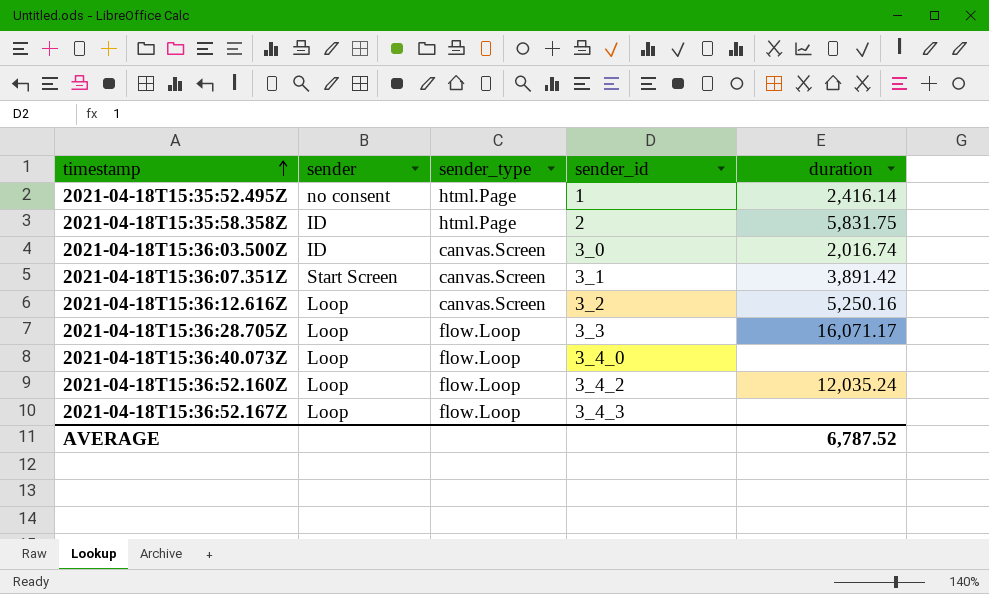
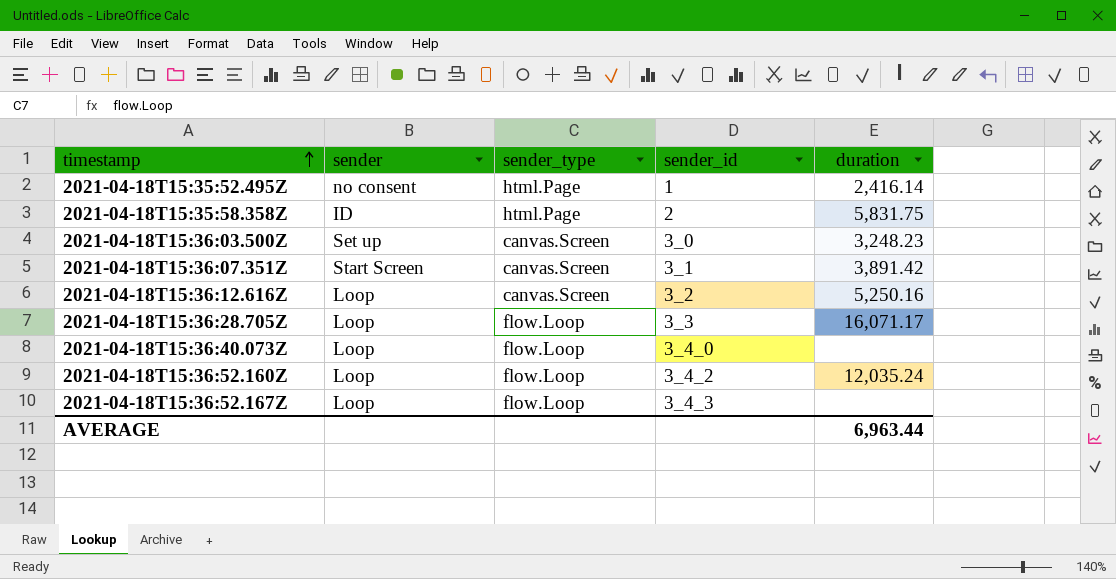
2021-04-18T15:36:03.500Z | sender: ID -> Set up
2021-04-18T15:36:03.500Z | duration: 2,016.74 -> 3,248.23
AVERAGE | duration: 6,787.52 -> 6,963.44

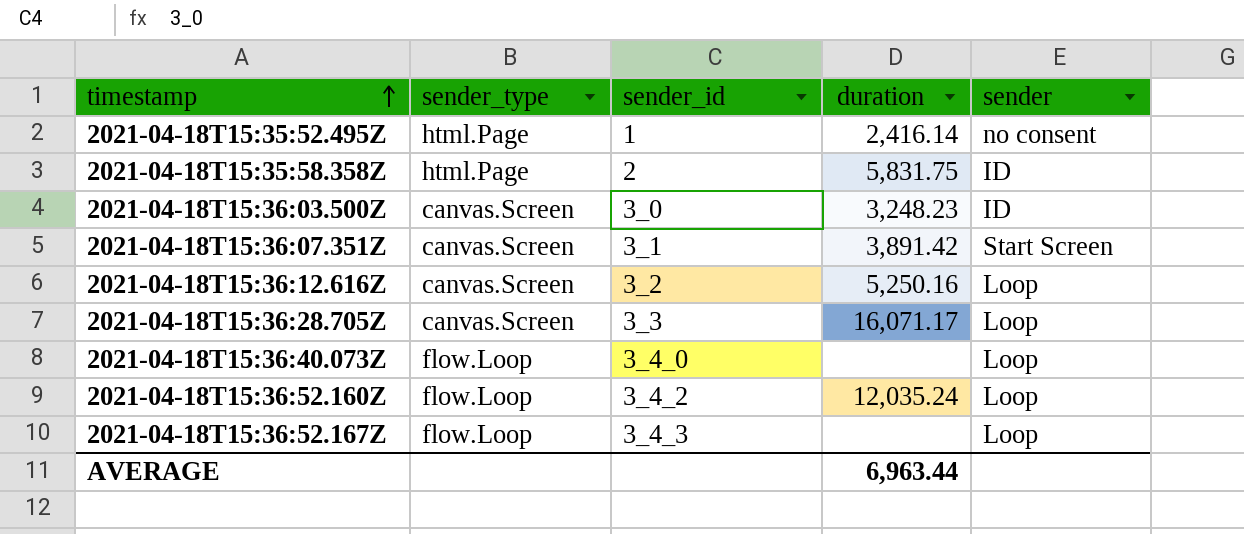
column sender | position: 2 -> 5
2021-04-18T15:36:03.500Z | sender: Set up -> ID
2021-04-18T15:36:28.705Z | sender_type: flow.Loop -> canvas.Screen

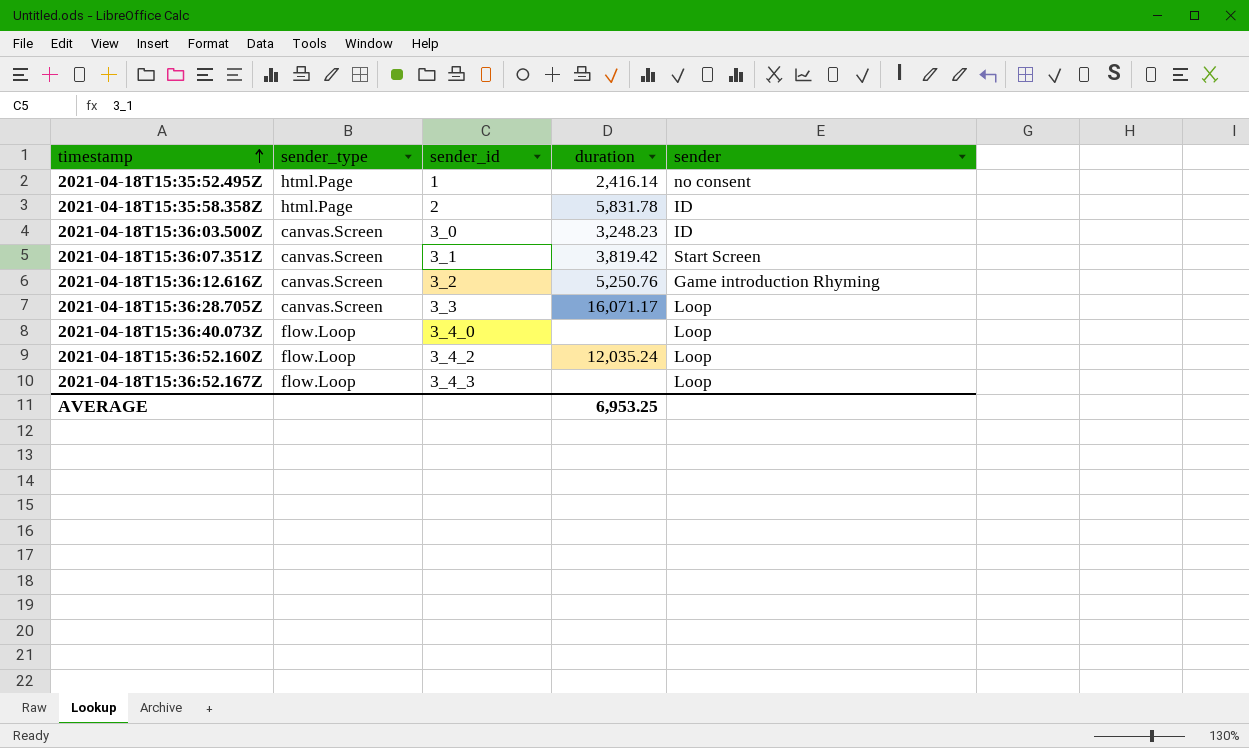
2021-04-18T15:35:58.358Z | duration: 5,831.75 -> 5,831.78
2021-04-18T15:36:07.351Z | duration: 3,891.42 -> 3,819.42
2021-04-18T15:36:12.616Z | duration: 5,250.16 -> 5,250.76
2021-04-18T15:36:12.616Z | sender: Loop -> Game introduction Rhyming
AVERAGE | duration: 6,963.44 -> 6,953.25

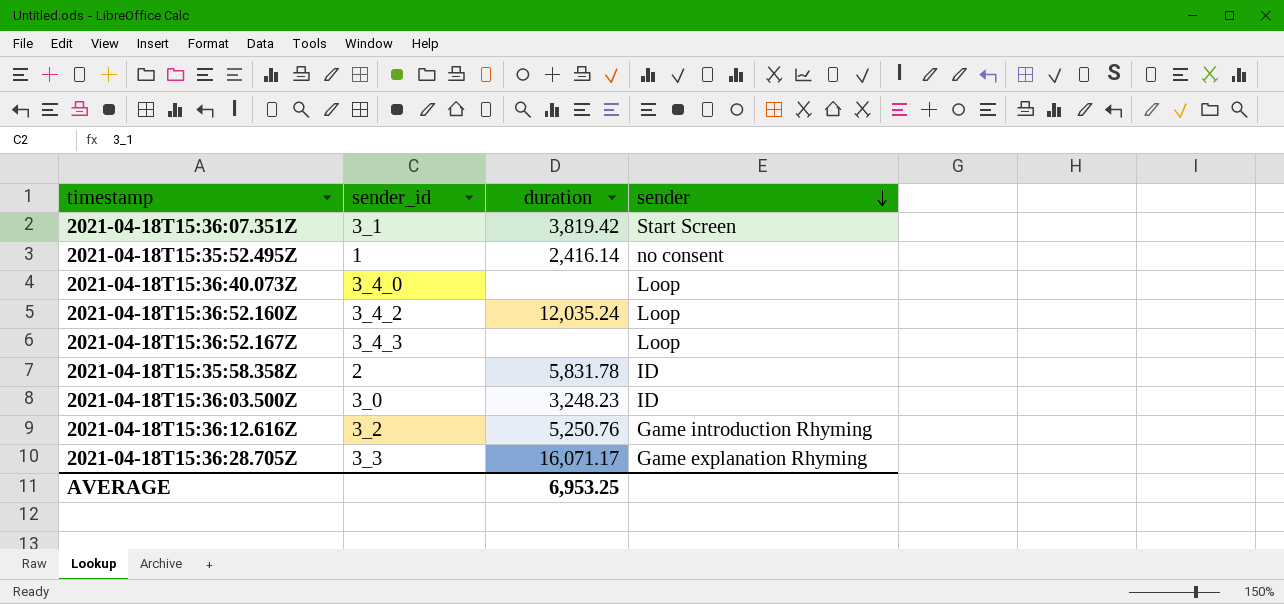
row order: timestamp ascending -> sender descending
column sender_type | position: 2 -> none
2021-04-18T15:36:28.705Z | sender: Loop -> Game explanation Rhyming

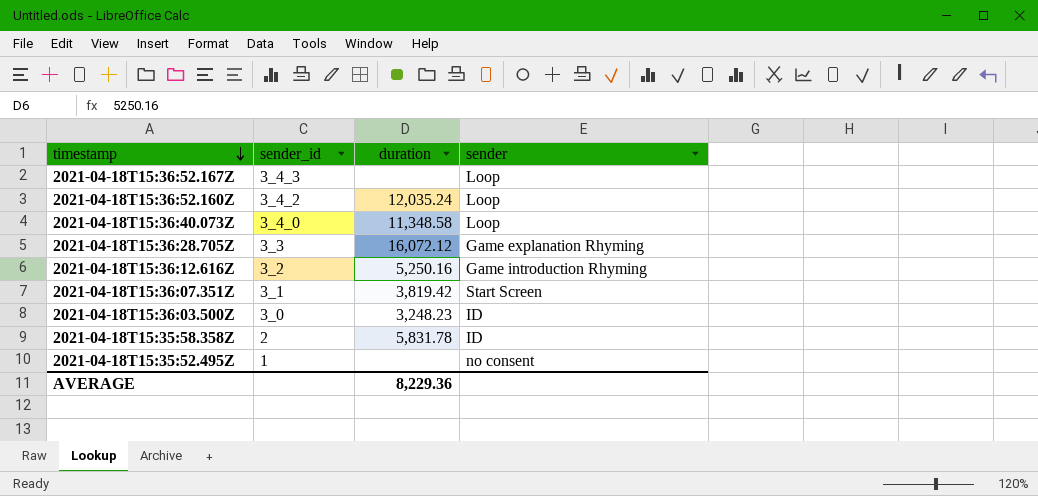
row order: sender descending -> timestamp descending
2021-04-18T15:36:40.073Z | duration: none -> 11,348.58
2021-04-18T15:36:28.705Z | duration: 16,071.17 -> 16,072.12
2021-04-18T15:36:12.616Z | duration: 5,250.76 -> 5,250.16
2021-04-18T15:35:52.495Z | duration: 2,416.14 -> none
AVERAGE | duration: 6,953.25 -> 8,229.36

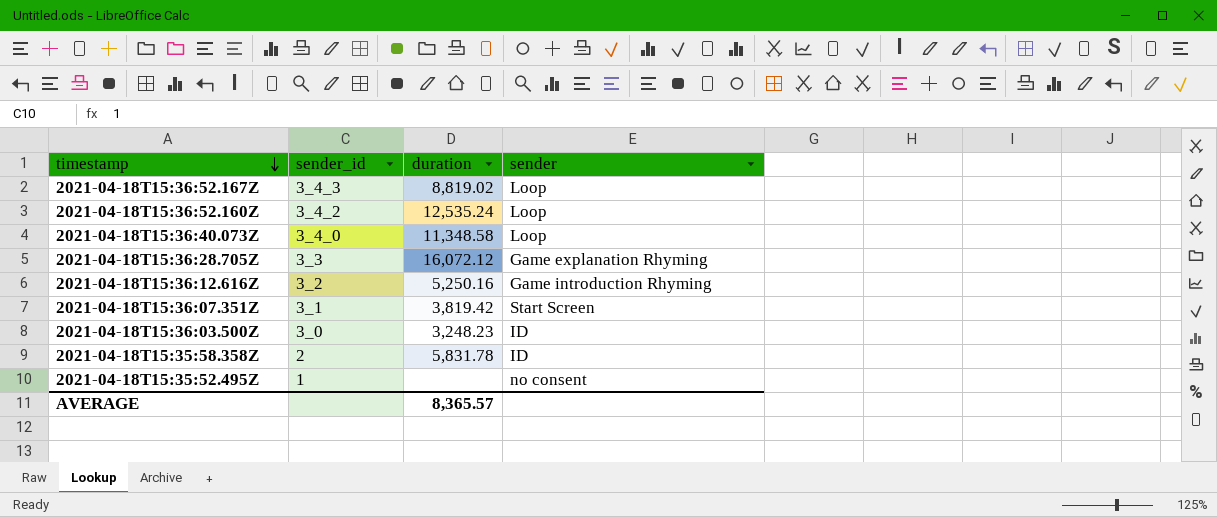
2021-04-18T15:36:52.167Z | duration: none -> 8,819.02
2021-04-18T15:36:52.160Z | duration: 12,035.24 -> 12,535.24
AVERAGE | duration: 8,229.36 -> 8,365.57

